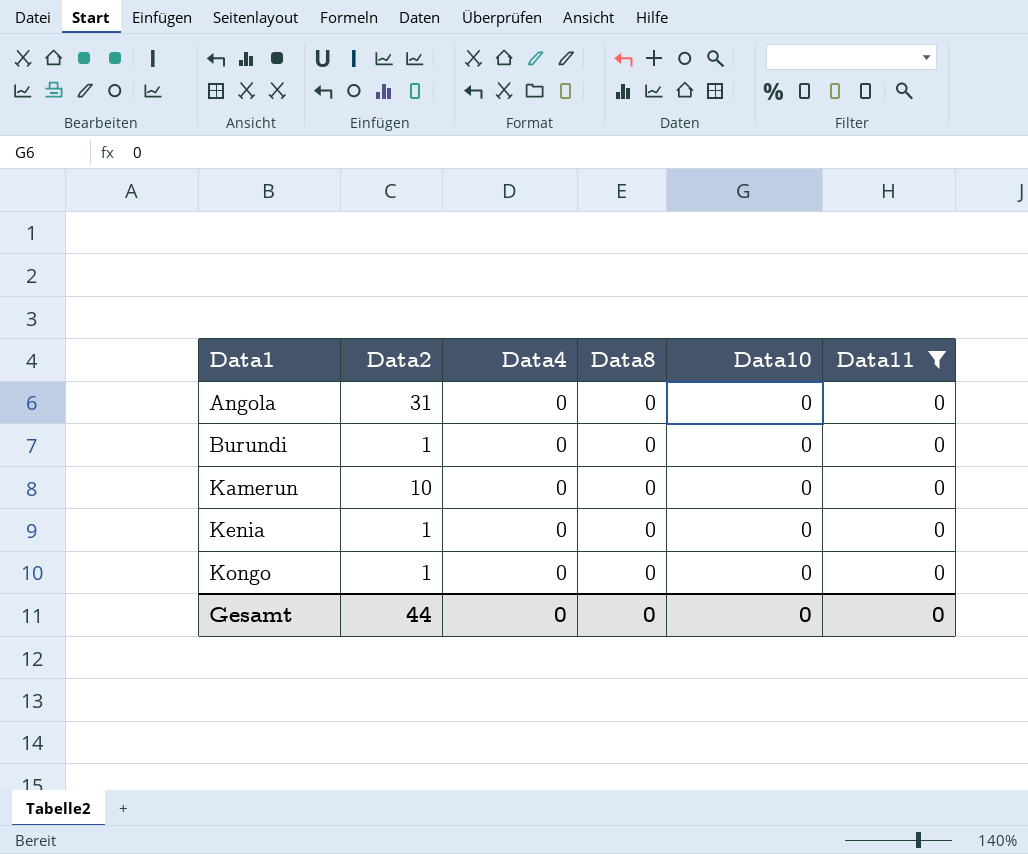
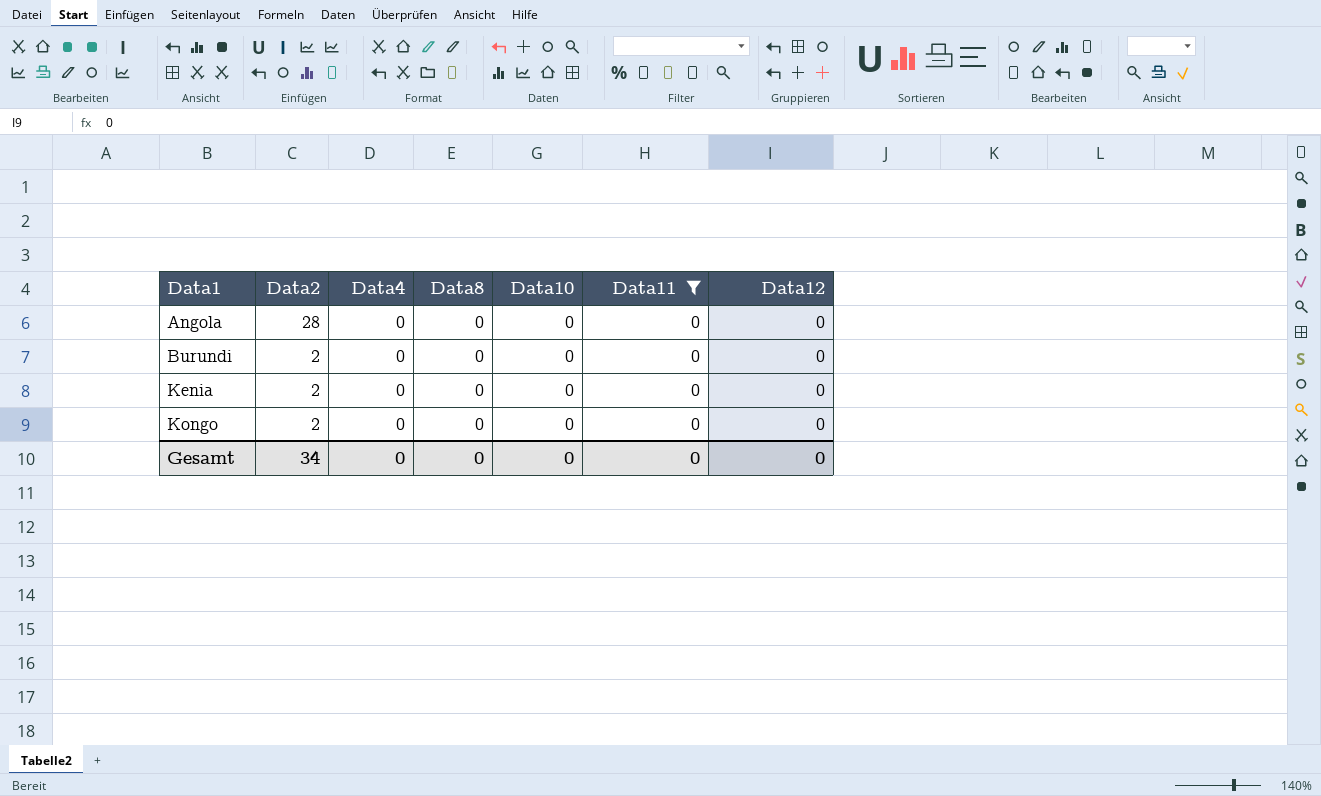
column Data12 | position: none -> 7
row Kamerun: 10 | 0 | 0 | 0 | 0 -> none
Angola | Data2: 31 -> 28
Burundi | Data2: 1 -> 2
Kenia | Data2: 1 -> 2
Kongo | Data2: 1 -> 2
Gesamt | Data2: 44 -> 34

